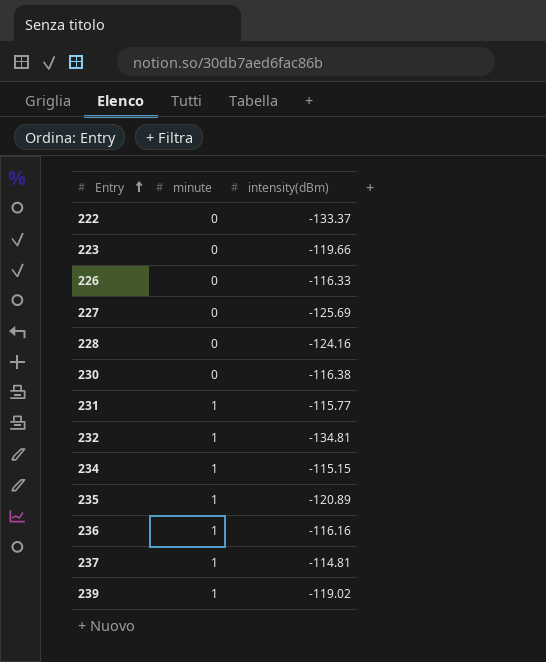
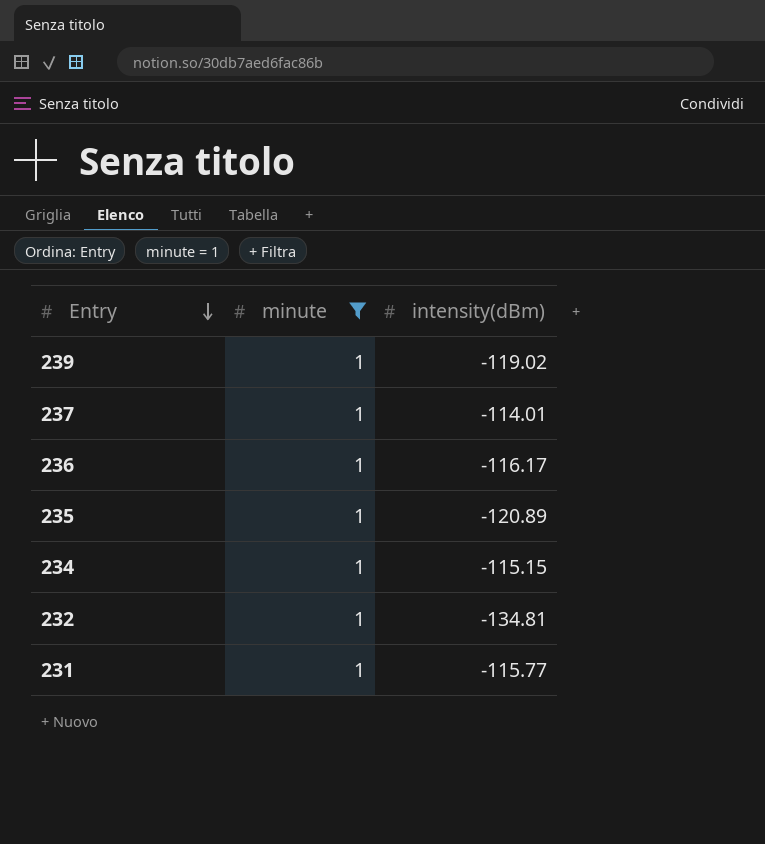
filter: none -> minute = 1
row order: Entry ascending -> Entry descending
237 | intensity(dBm): -114.81 -> -114.01
236 | intensity(dBm): -116.16 -> -116.17

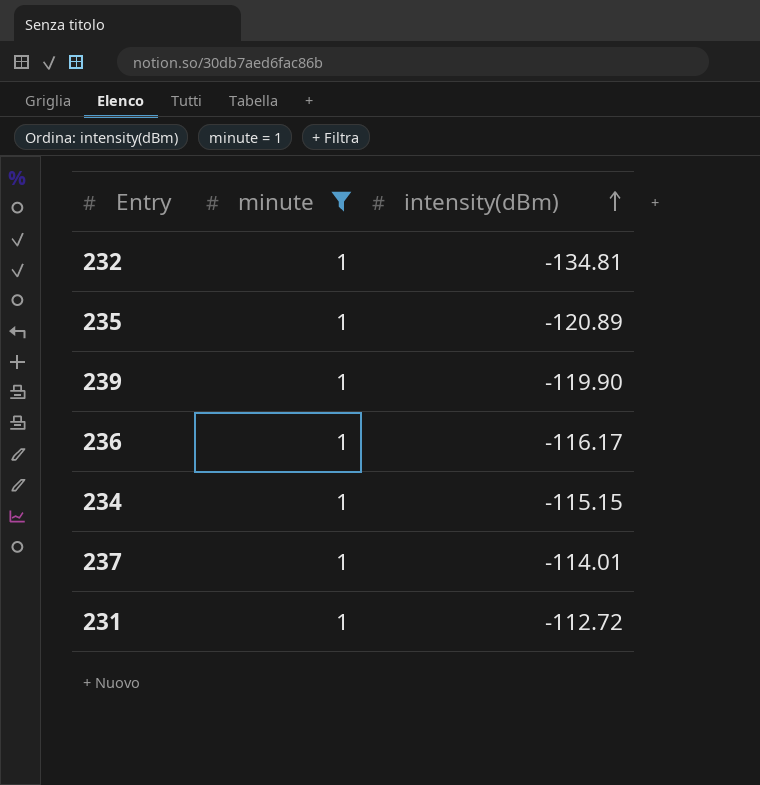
row order: Entry descending -> intensity(dBm) ascending
239 | intensity(dBm): -119.02 -> -119.90
231 | intensity(dBm): -115.77 -> -112.72

